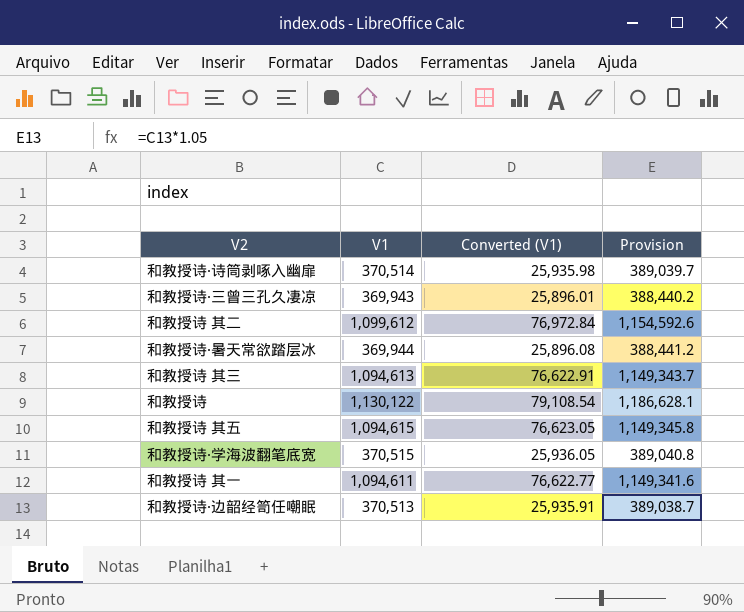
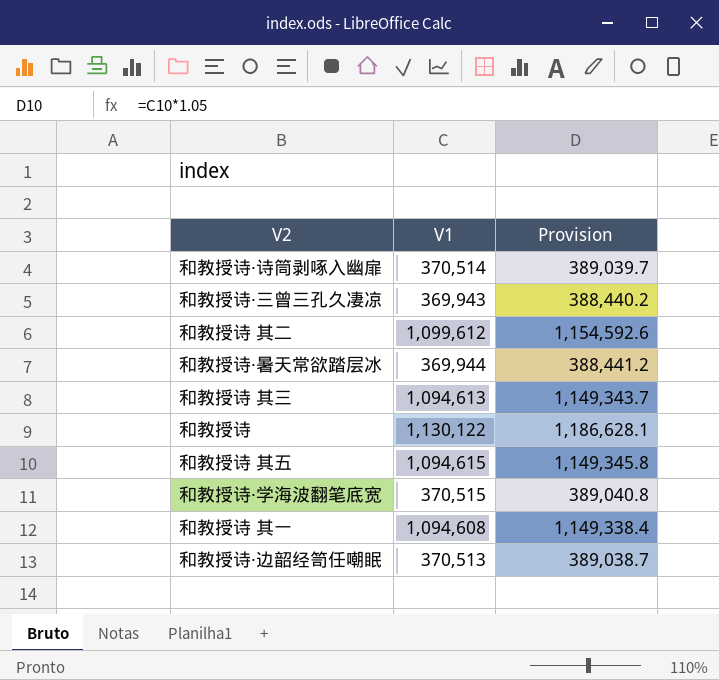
column Converted (V1) | formula: [V1] * 0.07 -> none
和教授诗 其一 | V1: 1,094,611 -> 1,094,608
和教授诗 其一 | Provision: 1,149,341.6 -> 1,149,338.4

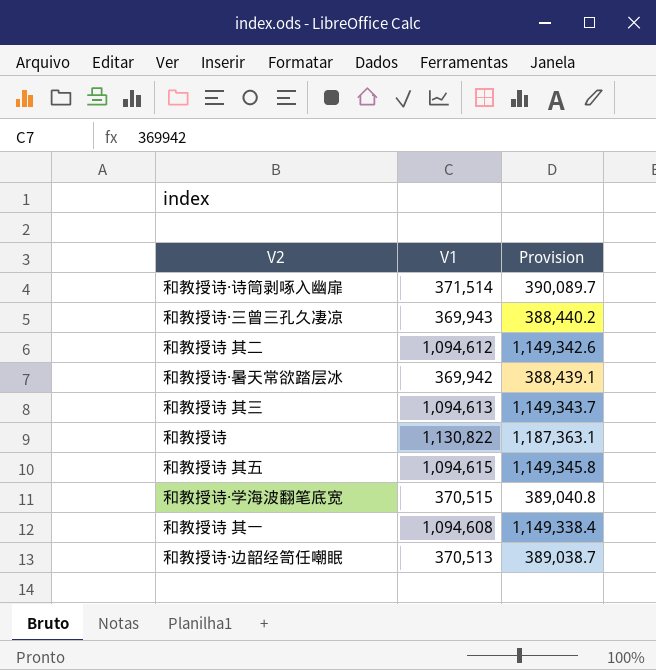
和教授诗·诗筒剥啄入幽扉 | V1: 370,514 -> 371,514
和教授诗·诗筒剥啄入幽扉 | Provision: 389,039.7 -> 390,089.7
和教授诗 其二 | V1: 1,099,612 -> 1,094,612
和教授诗 其二 | Provision: 1,154,592.6 -> 1,149,342.6
和教授诗·暑天常欲踏层冰 | V1: 369,944 -> 369,942
和教授诗·暑天常欲踏层冰 | Provision: 388,441.2 -> 388,439.1
和教授诗 | V1: 1,130,122 -> 1,130,822
和教授诗 | Provision: 1,186,628.1 -> 1,187,363.1

